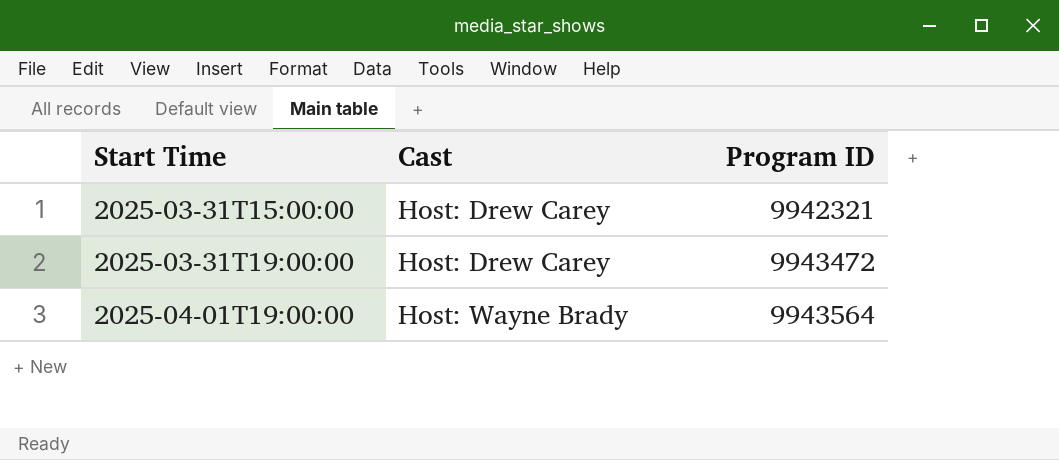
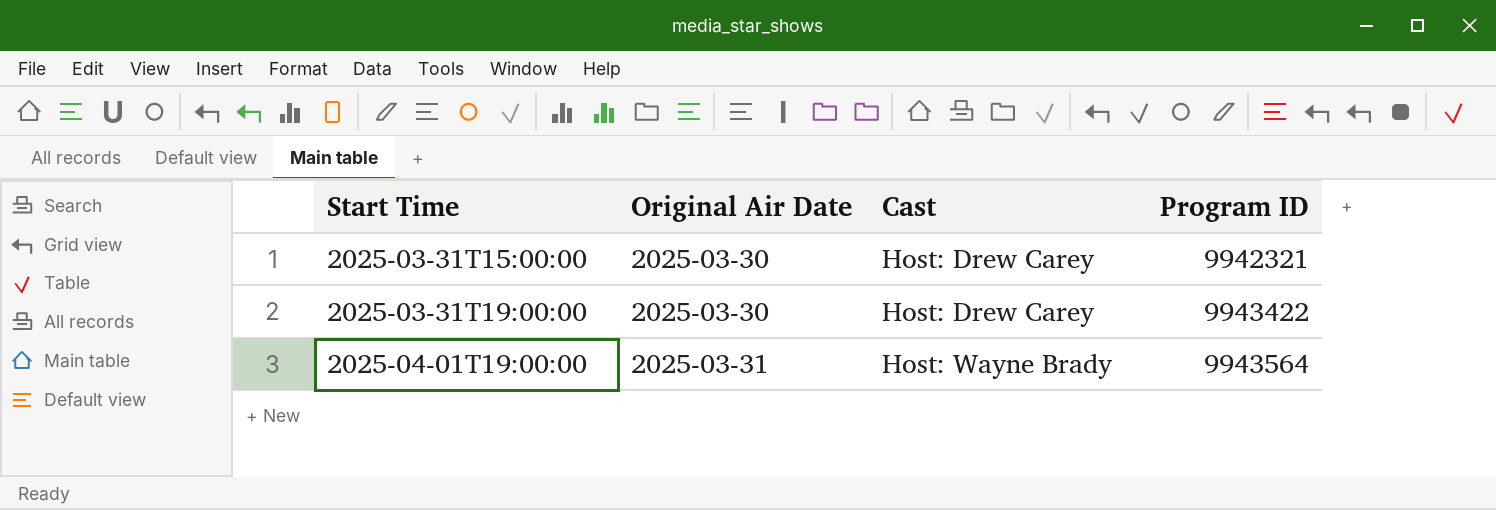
column Original Air Date | position: none -> 2
2025-03-31T19:00:00 | Program ID: 9943472 -> 9943422

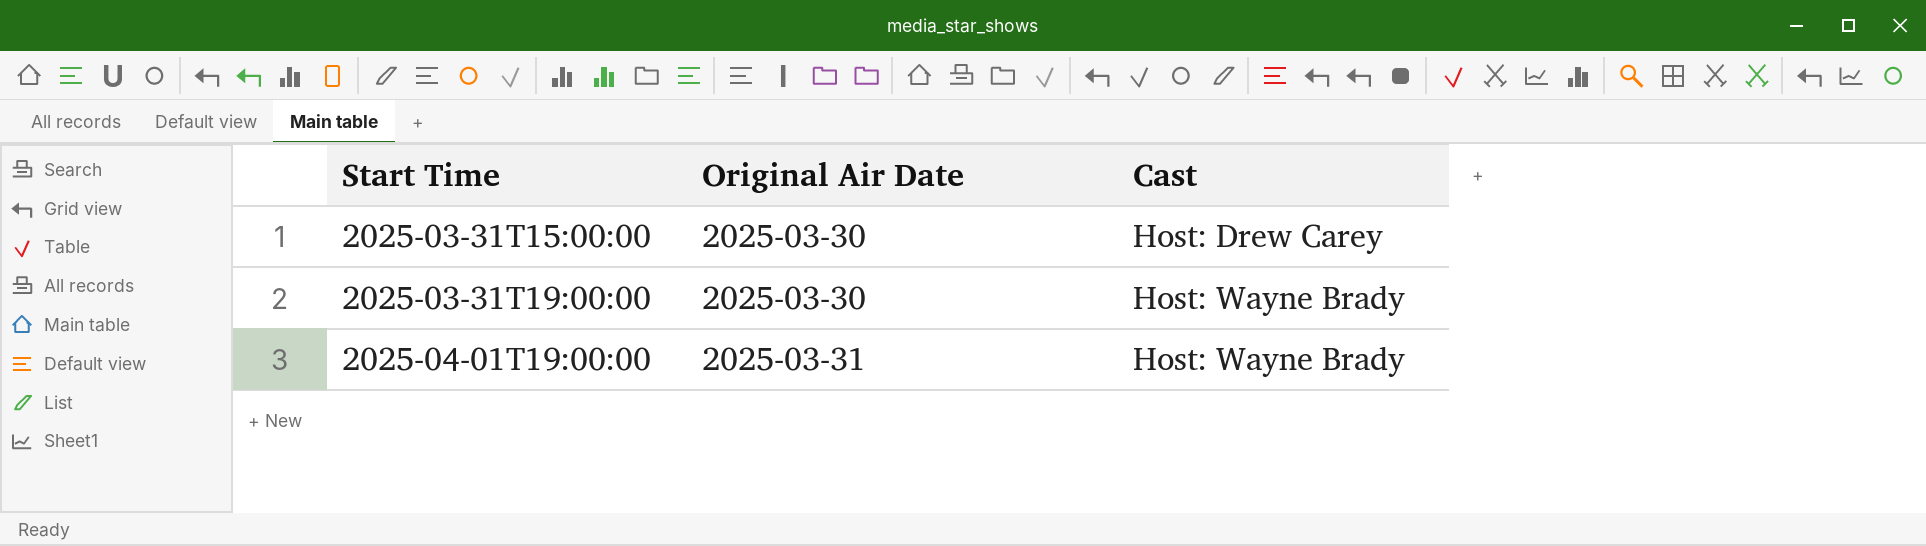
column Program ID | position: 4 -> none
2025-03-31T19:00:00 | Cast: Host: Drew Carey -> Host: Wayne Brady

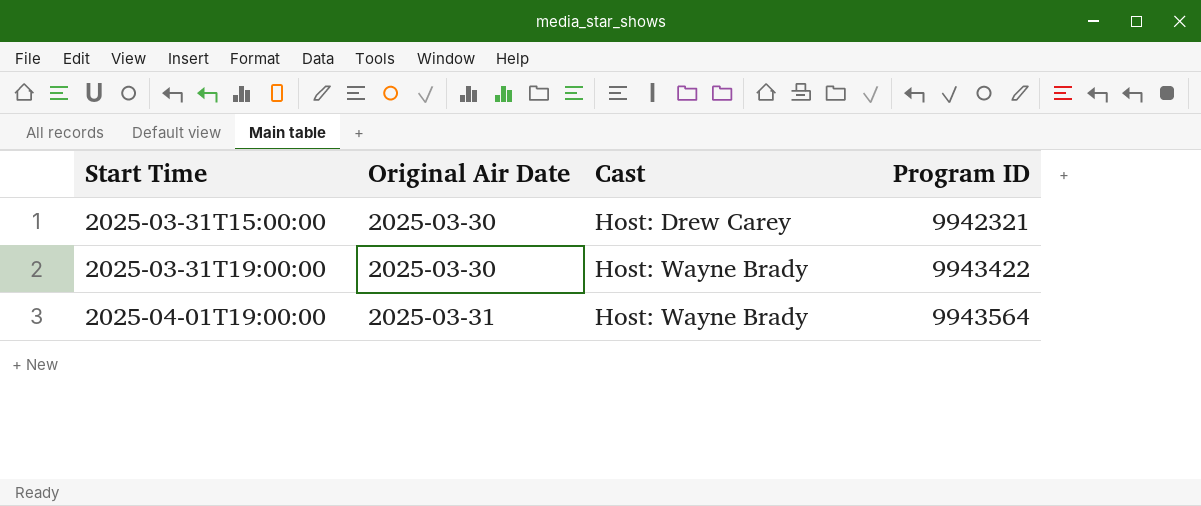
column Program ID | position: none -> 4

